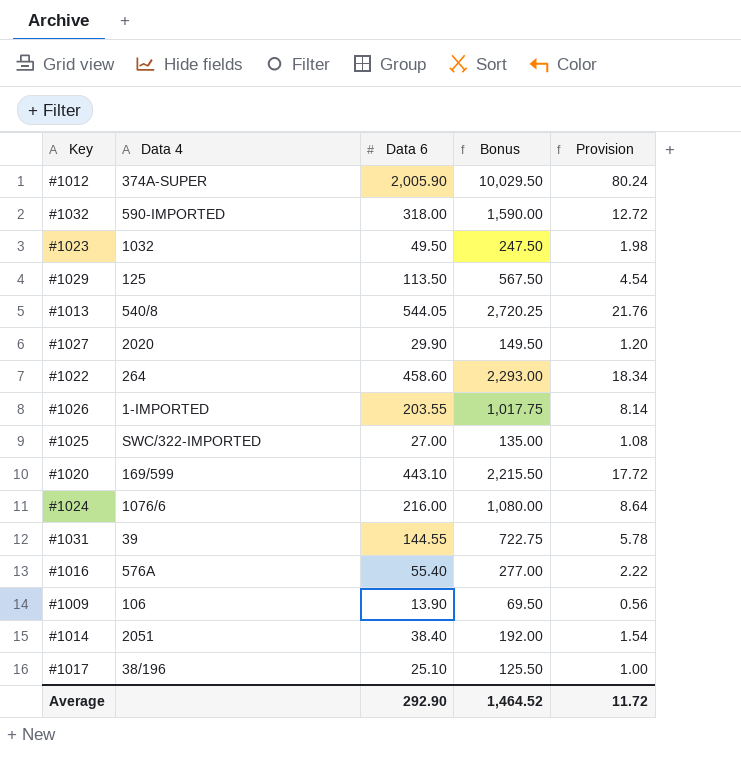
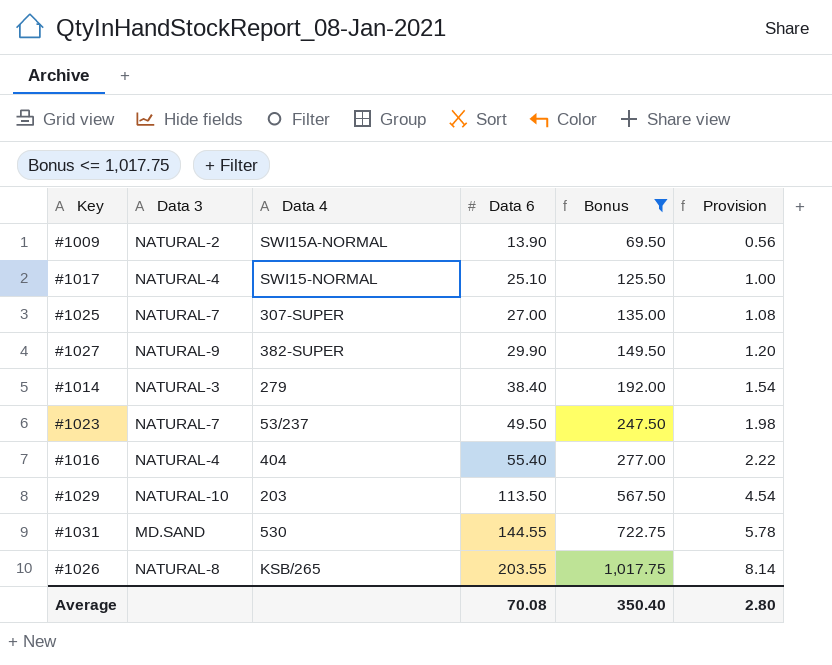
filter: none -> Bonus <= 1,017.75
row order: none -> Data 6 ascending
column Data 3 | position: none -> 2
#1009 | Data 4: 106 -> SWI15A-NORMAL
#1017 | Data 4: 38/196 -> SWI15-NORMAL
#1025 | Data 4: SWC/322-IMPORTED -> 307-SUPER
#1027 | Data 4: 2020 -> 382-SUPER
#1014 | Data 4: 2051 -> 279
#1023 | Data 4: 1032 -> 53/237
#1016 | Data 4: 576A -> 404
#1029 | Data 4: 125 -> 203
#1031 | Data 4: 39 -> 530
#1026 | Data 4: 1-IMPORTED -> KSB/265
Average | Data 6: 292.90 -> 70.08
Average | Bonus: 1,464.52 -> 350.40
Average | Provision: 11.72 -> 2.80

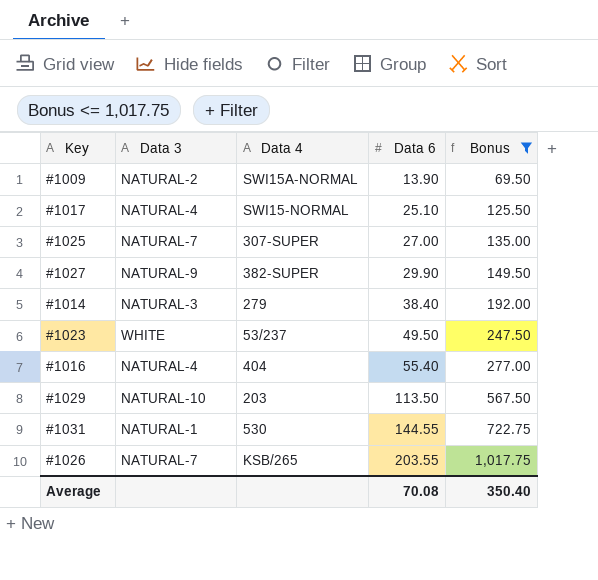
column Provision | formula: [Data 6] * 0.04 -> none
#1023 | Data 3: NATURAL-7 -> WHITE
#1031 | Data 3: MD.SAND -> NATURAL-1
#1026 | Data 3: NATURAL-8 -> NATURAL-7

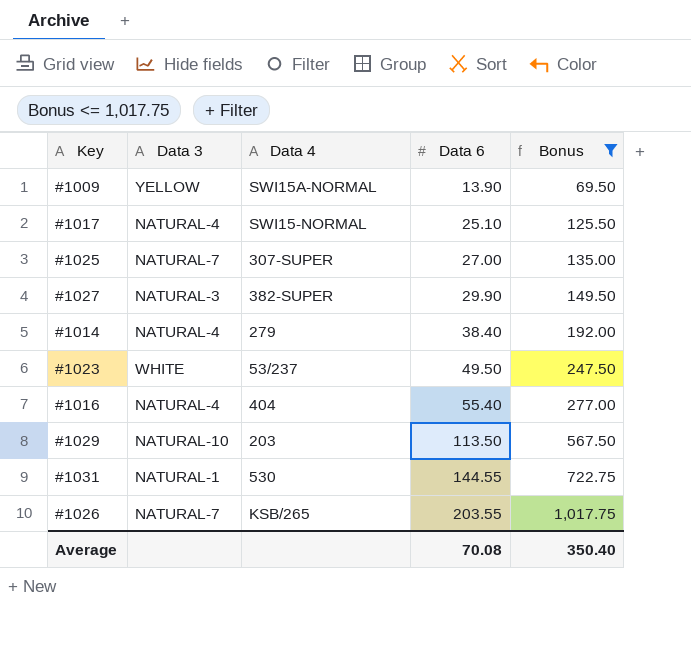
#1009 | Data 3: NATURAL-2 -> YELLOW
#1027 | Data 3: NATURAL-9 -> NATURAL-3
#1014 | Data 3: NATURAL-3 -> NATURAL-4

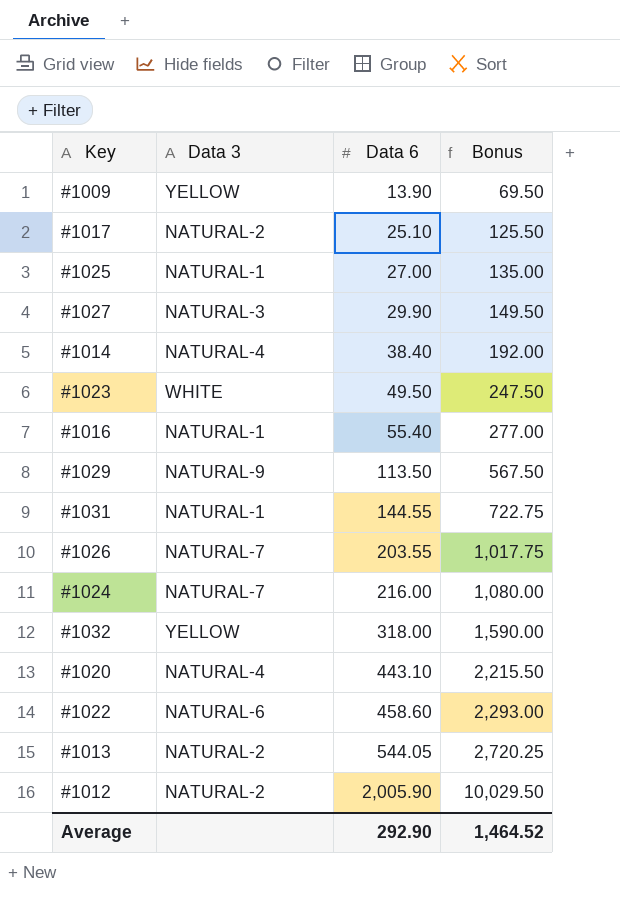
filter: Bonus <= 1,017.75 -> none
column Data 4 | position: 3 -> none
#1017 | Data 3: NATURAL-4 -> NATURAL-2
#1025 | Data 3: NATURAL-7 -> NATURAL-1
#1016 | Data 3: NATURAL-4 -> NATURAL-1
#1029 | Data 3: NATURAL-10 -> NATURAL-9
Average | Data 6: 70.08 -> 292.90
Average | Bonus: 350.40 -> 1,464.52

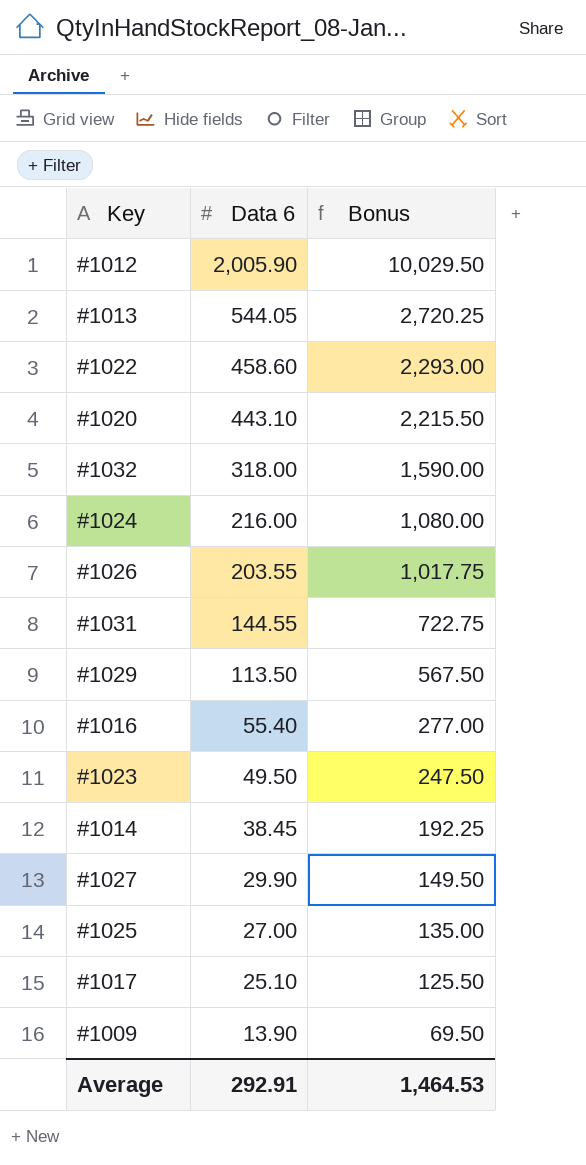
row order: Data 6 ascending -> Data 6 descending
column Data 3 | position: 2 -> none
#1014 | Data 6: 38.40 -> 38.45
#1014 | Bonus: 192.00 -> 192.25
Average | Data 6: 292.90 -> 292.91
Average | Bonus: 1,464.52 -> 1,464.53

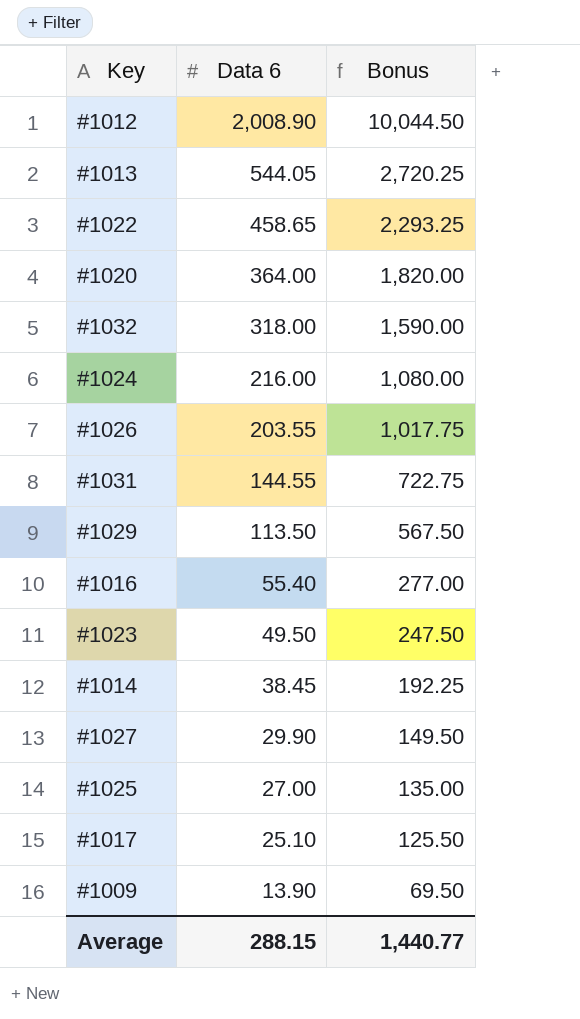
#1012 | Data 6: 2,005.90 -> 2,008.90
#1012 | Bonus: 10,029.50 -> 10,044.50
#1022 | Data 6: 458.60 -> 458.65
#1022 | Bonus: 2,293.00 -> 2,293.25
#1020 | Data 6: 443.10 -> 364.00
#1020 | Bonus: 2,215.50 -> 1,820.00
Average | Data 6: 292.91 -> 288.15
Average | Bonus: 1,464.53 -> 1,440.77

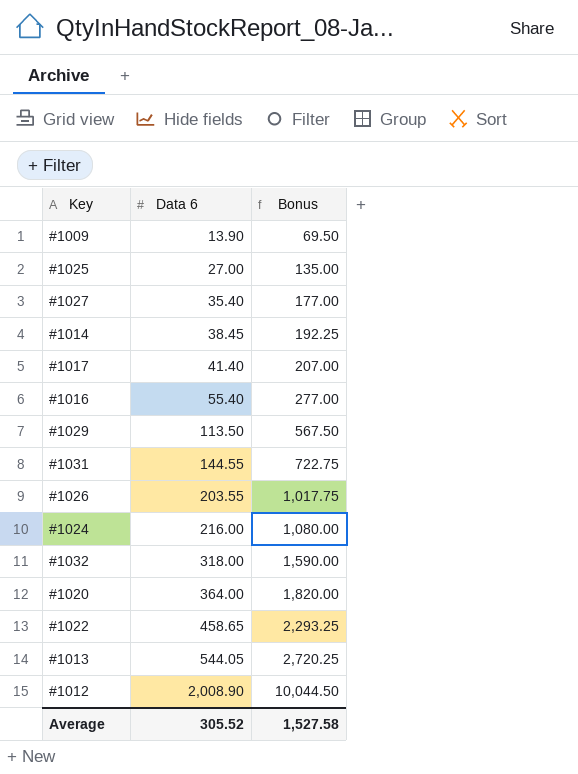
row order: Data 6 descending -> Data 6 ascending
row #1023: 49.50 | 247.50 -> none
#1027 | Data 6: 29.90 -> 35.40
#1027 | Bonus: 149.50 -> 177.00
#1017 | Data 6: 25.10 -> 41.40
#1017 | Bonus: 125.50 -> 207.00
Average | Data 6: 288.15 -> 305.52
Average | Bonus: 1,440.77 -> 1,527.58

